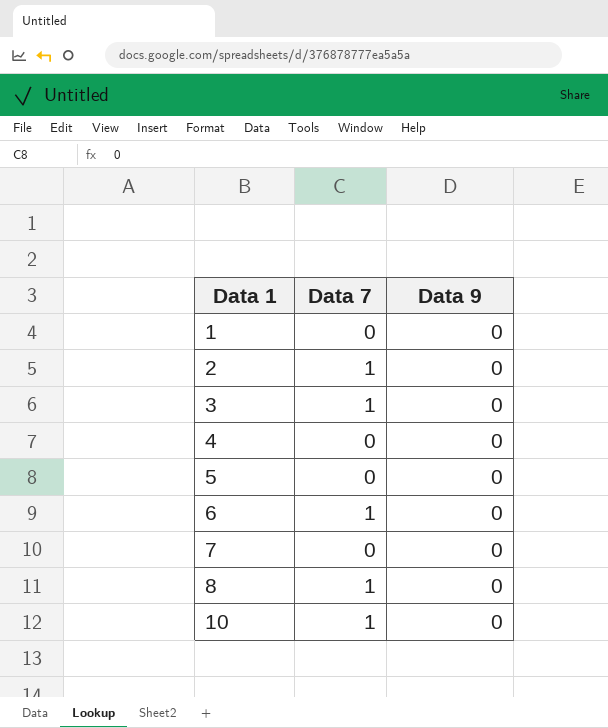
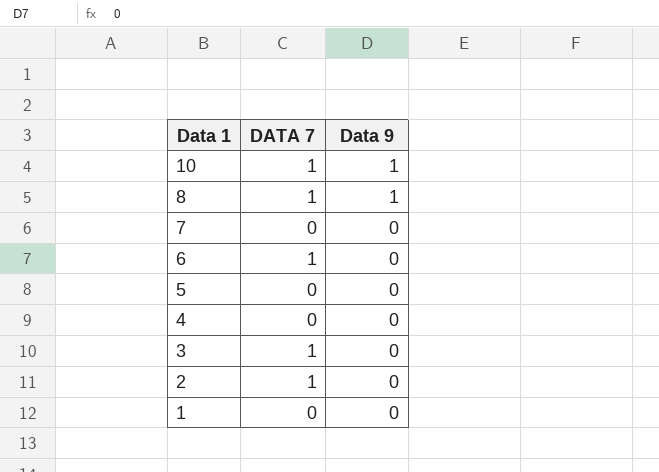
row order: Data 1 ascending -> Data 1 descending
column name: Data 7 -> DATA 7
10 | Data 9: 0 -> 1
8 | Data 9: 0 -> 1

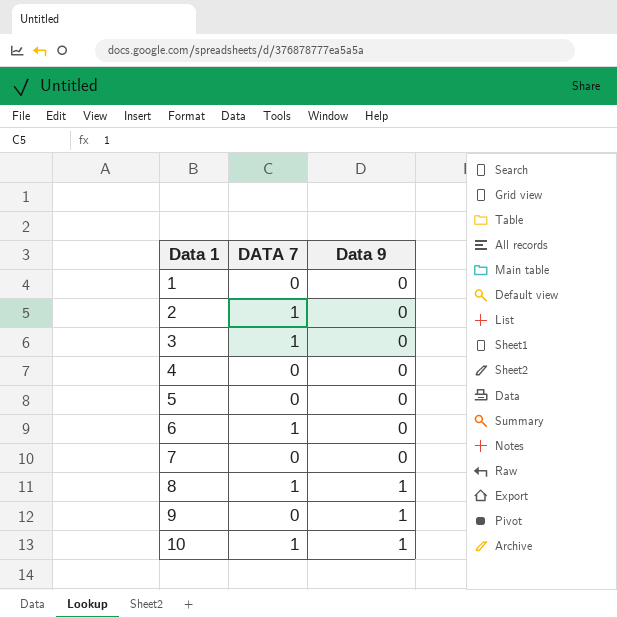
row order: Data 1 descending -> Data 1 ascending
row 9: none -> 0 | 1

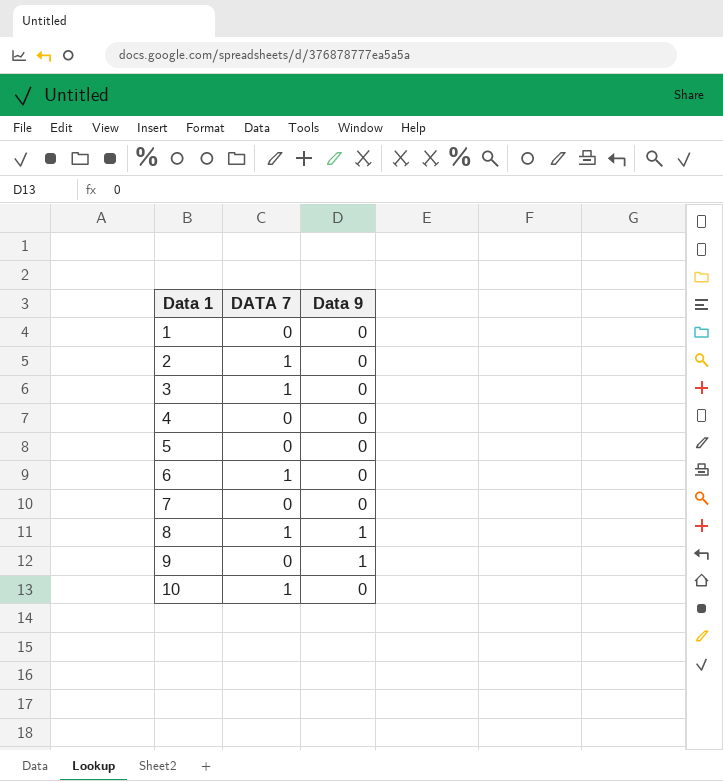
10 | Data 9: 1 -> 0

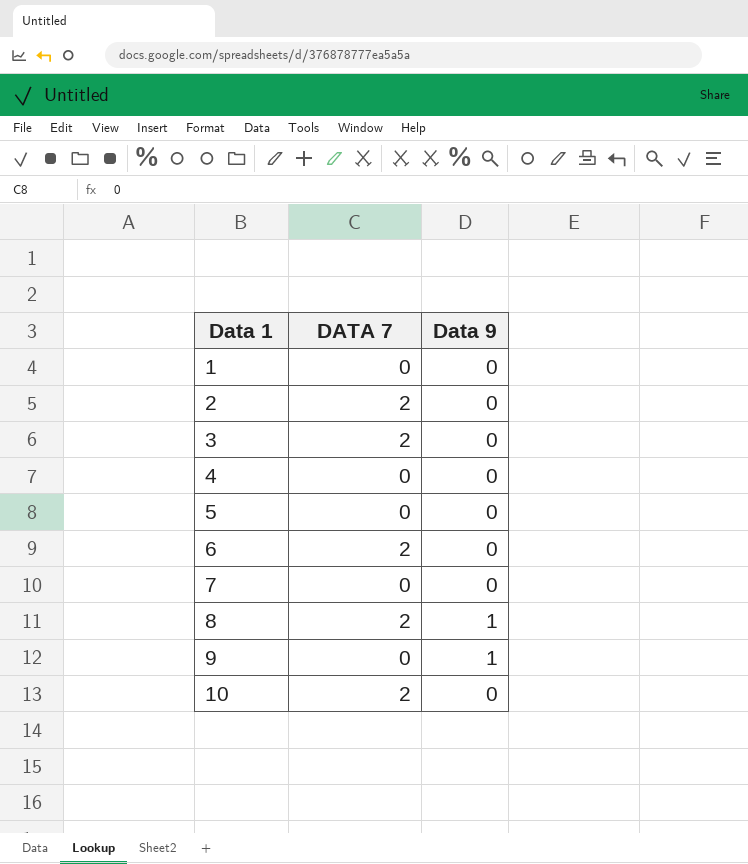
2 | DATA 7: 1 -> 2
3 | DATA 7: 1 -> 2
6 | DATA 7: 1 -> 2
8 | DATA 7: 1 -> 2
10 | DATA 7: 1 -> 2

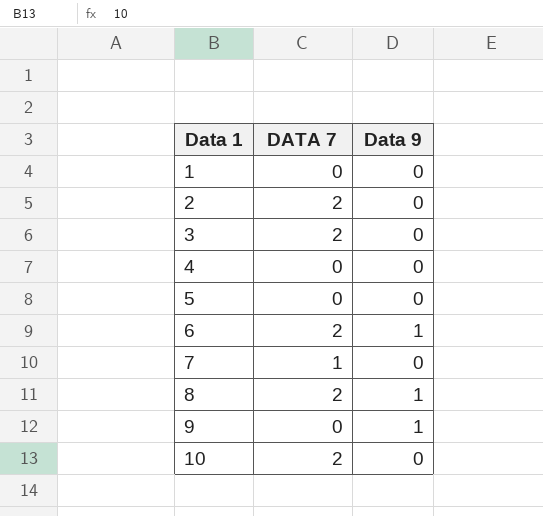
6 | Data 9: 0 -> 1
7 | DATA 7: 0 -> 1

